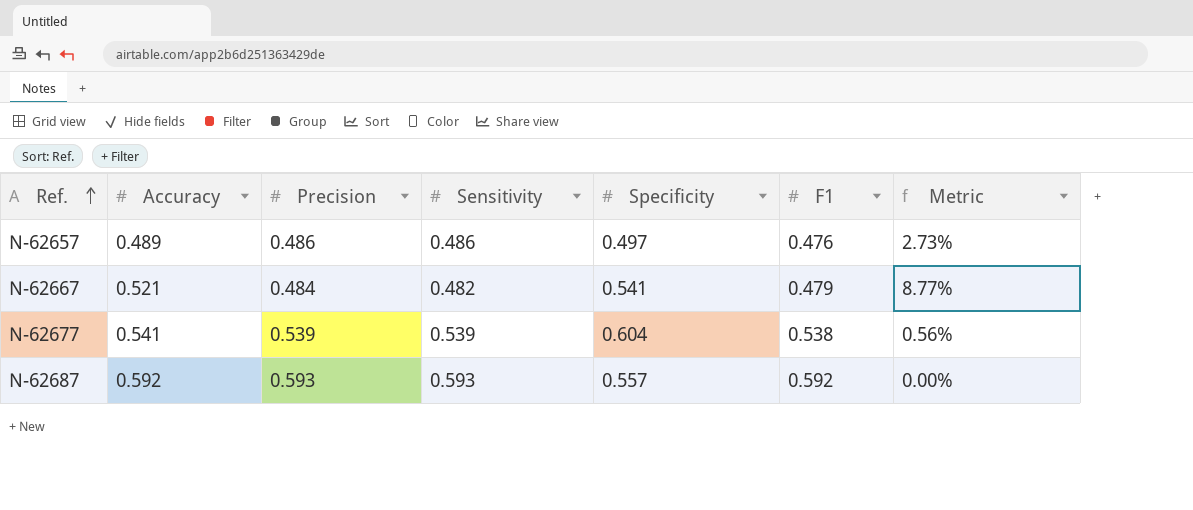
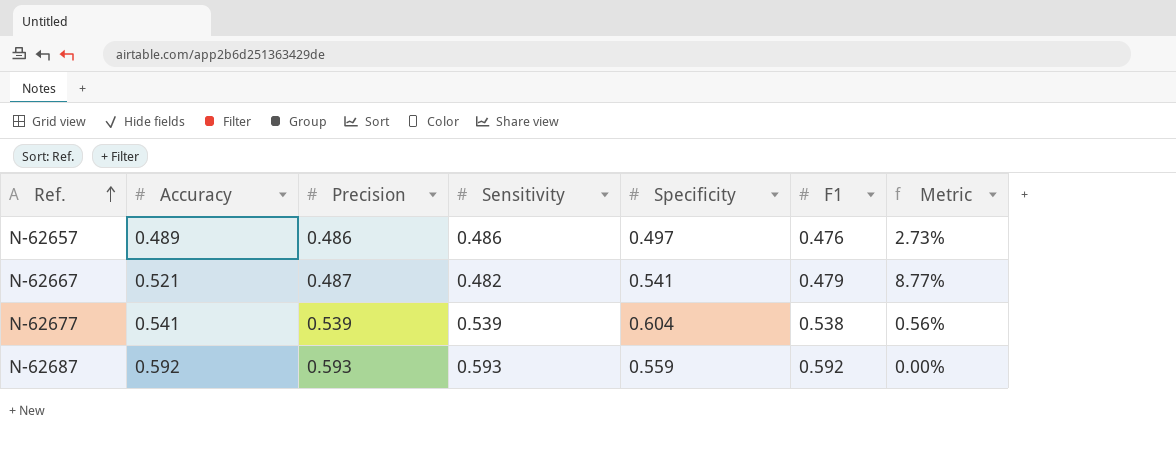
N-62667 | Precision: 0.484 -> 0.487
N-62687 | Specificity: 0.557 -> 0.559

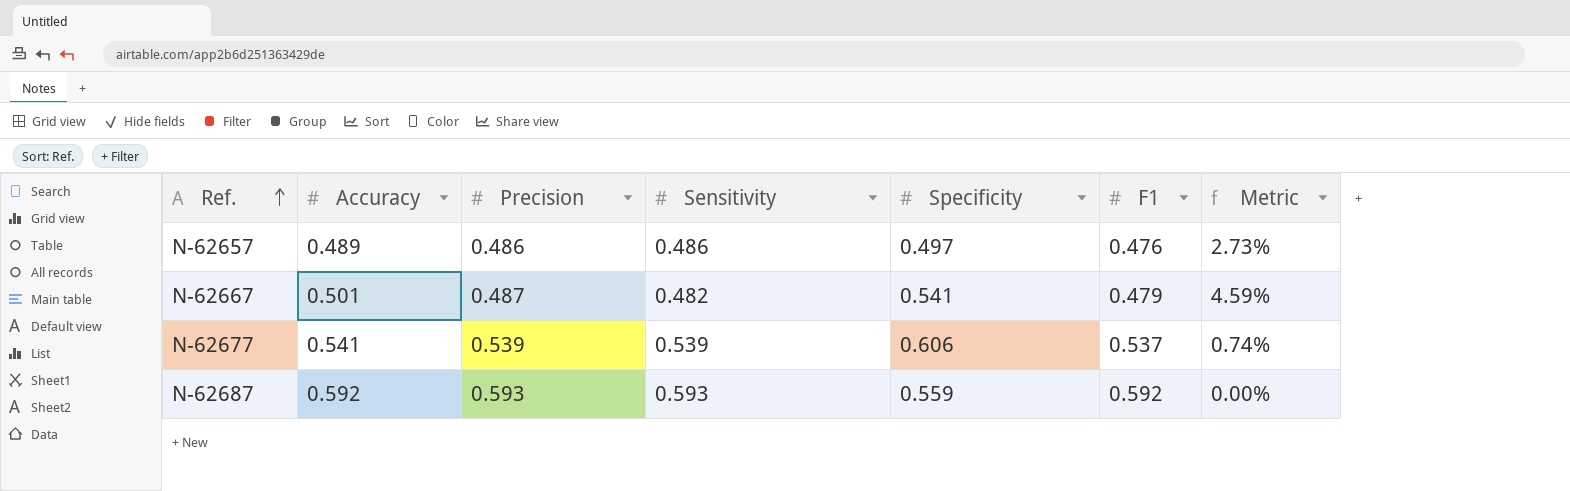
N-62667 | Accuracy: 0.521 -> 0.501
N-62667 | Metric: 8.77% -> 4.59%
N-62677 | Specificity: 0.604 -> 0.606
N-62677 | F1: 0.538 -> 0.537
N-62677 | Metric: 0.56% -> 0.74%

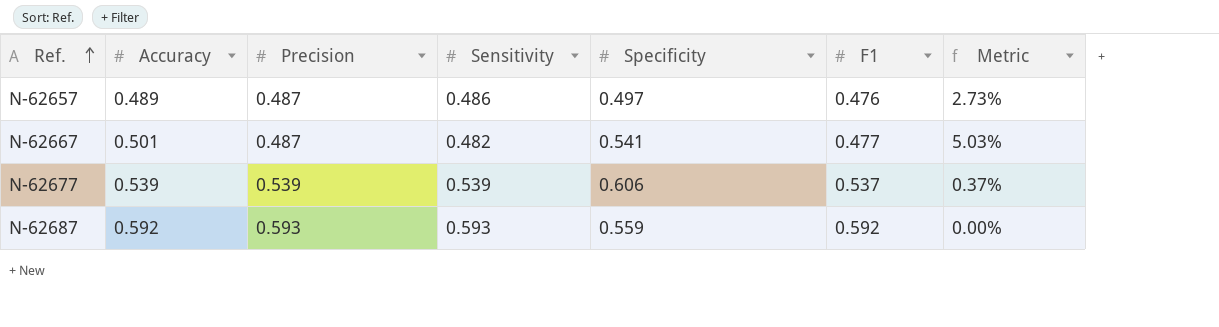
N-62657 | Precision: 0.486 -> 0.487
N-62667 | F1: 0.479 -> 0.477
N-62667 | Metric: 4.59% -> 5.03%
N-62677 | Accuracy: 0.541 -> 0.539
N-62677 | Metric: 0.74% -> 0.37%

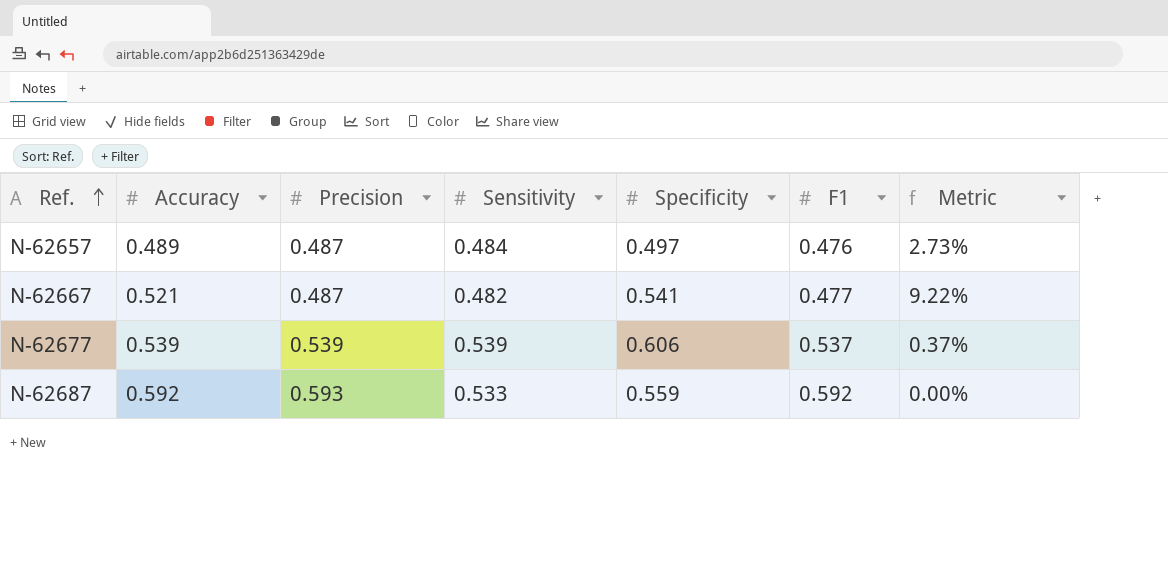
N-62657 | Sensitivity: 0.486 -> 0.484
N-62667 | Accuracy: 0.501 -> 0.521
N-62667 | Metric: 5.03% -> 9.22%
N-62687 | Sensitivity: 0.593 -> 0.533

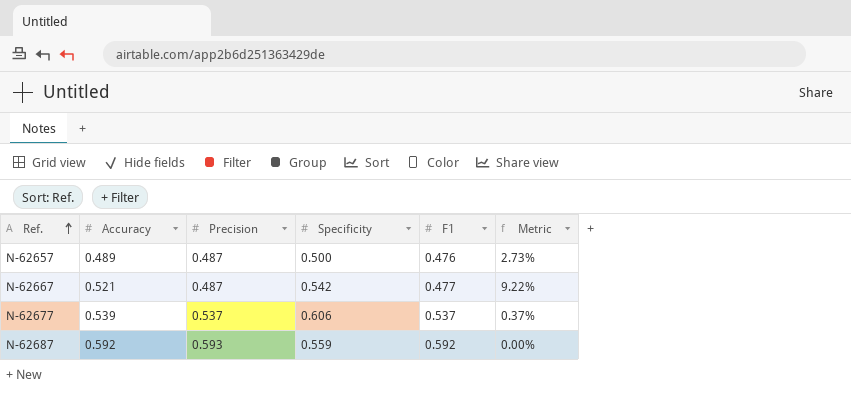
column Sensitivity | position: 4 -> none
N-62657 | Specificity: 0.497 -> 0.500
N-62667 | Specificity: 0.541 -> 0.542
N-62677 | Precision: 0.539 -> 0.537

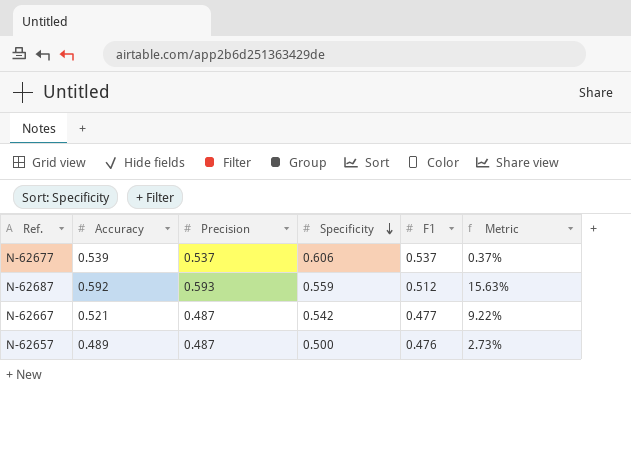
row order: Ref. ascending -> Specificity descending
N-62687 | F1: 0.592 -> 0.512
N-62687 | Metric: 0.00% -> 15.63%

